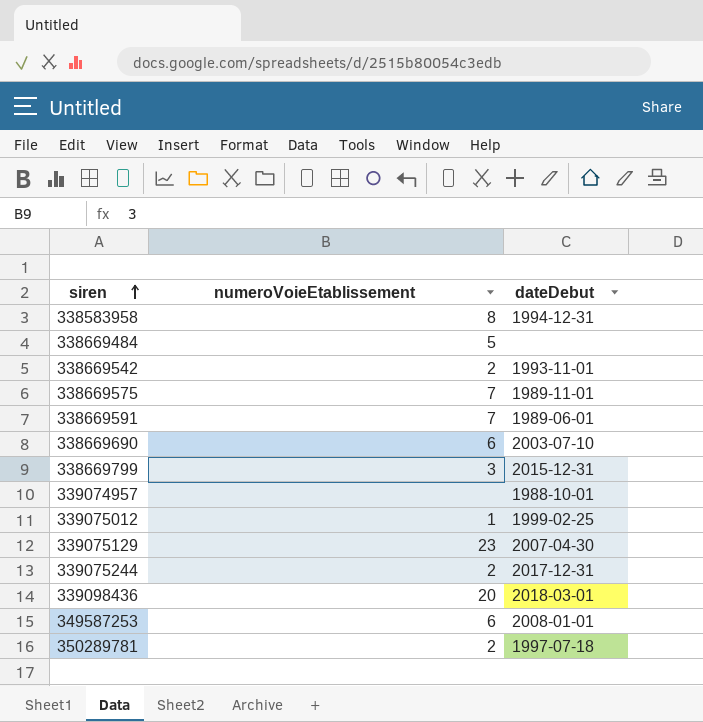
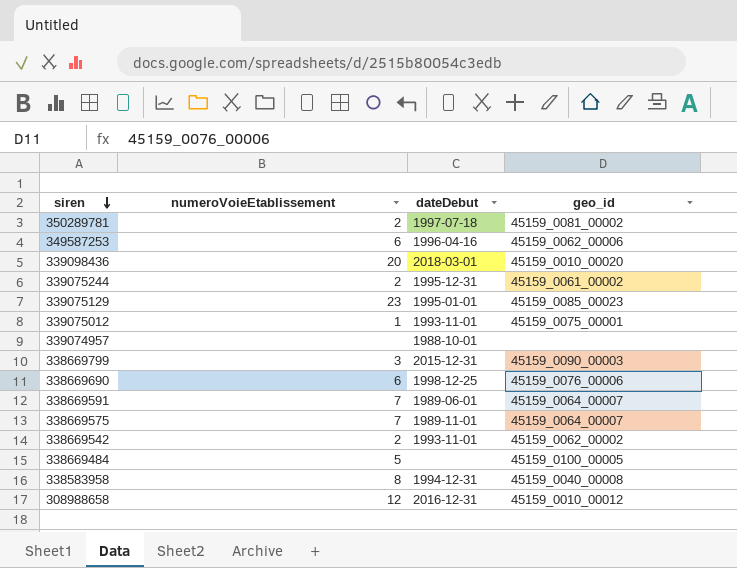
row order: siren ascending -> siren descending
column geo_id | position: none -> 4
349587253 | dateDebut: 2008-01-01 -> 1996-04-16
339075244 | dateDebut: 2017-12-31 -> 1995-12-31
339075129 | dateDebut: 2007-04-30 -> 1995-01-01
339075012 | dateDebut: 1999-02-25 -> 1993-11-01
338669690 | dateDebut: 2003-07-10 -> 1998-12-25
row 308988658: none -> 12 | 2016-12-31 | 45159_0010_00012

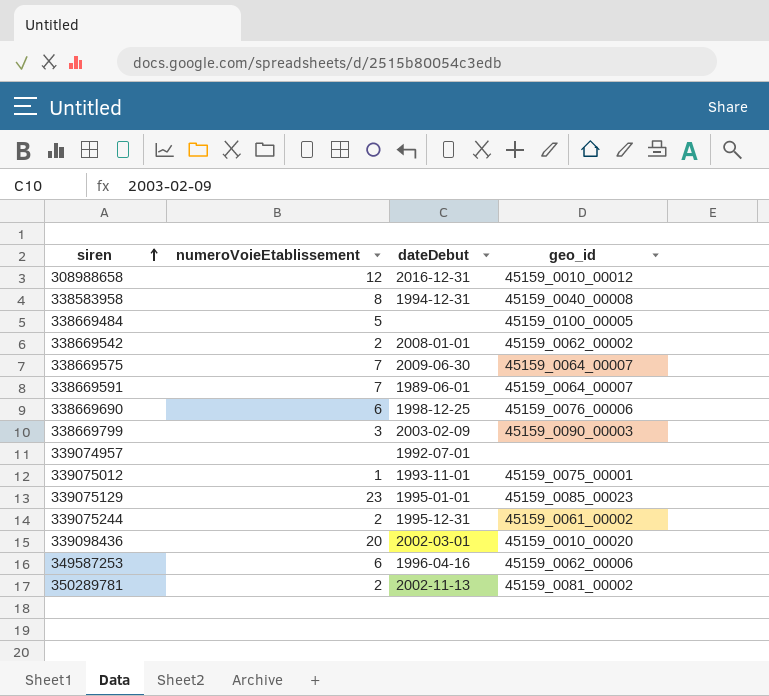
row order: siren descending -> siren ascending
338669542 | dateDebut: 1993-11-01 -> 2008-01-01
338669575 | dateDebut: 1989-11-01 -> 2009-06-30
338669799 | dateDebut: 2015-12-31 -> 2003-02-09
339074957 | dateDebut: 1988-10-01 -> 1992-07-01
339098436 | dateDebut: 2018-03-01 -> 2002-03-01
350289781 | dateDebut: 1997-07-18 -> 2002-11-13

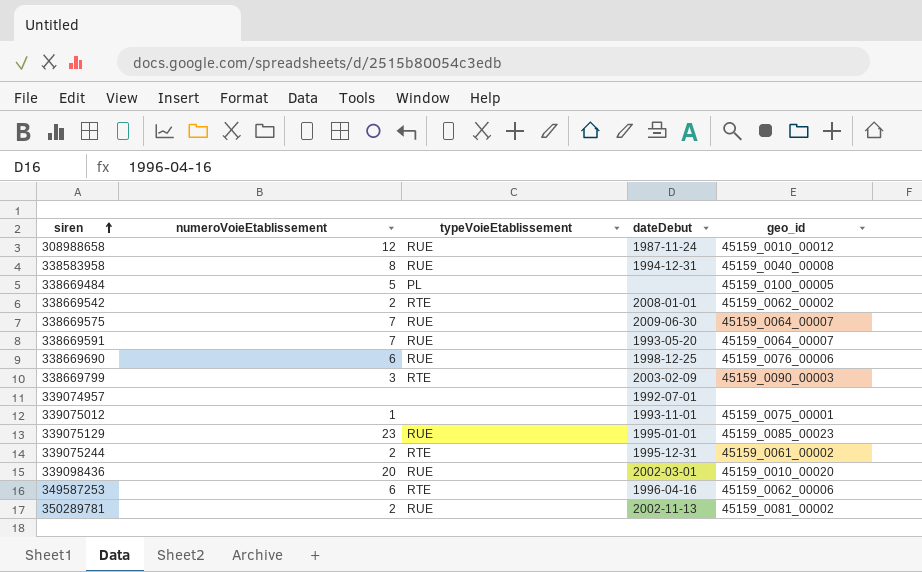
column typeVoieEtablissement | position: none -> 3
308988658 | dateDebut: 2016-12-31 -> 1987-11-24
338669591 | dateDebut: 1989-06-01 -> 1993-05-20

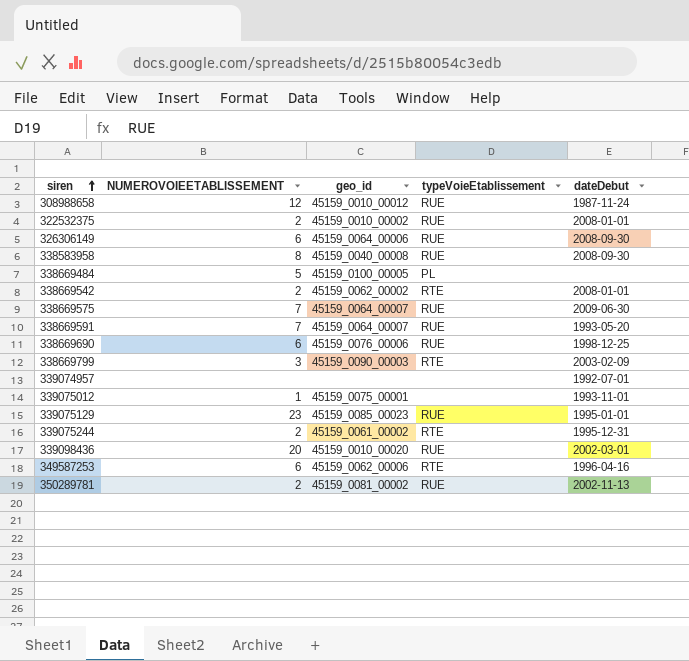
column name: numeroVoieEtablissement -> NUMEROVOIEETABLISSEMENT
column geo_id | position: 5 -> 3
row 322532375: none -> 2 | 45159_0010_00002 | RUE | 2008-01-01
row 326306149: none -> 6 | 45159_0064_00006 | RUE | 2008-09-30
338583958 | dateDebut: 1994-12-31 -> 2008-09-30

